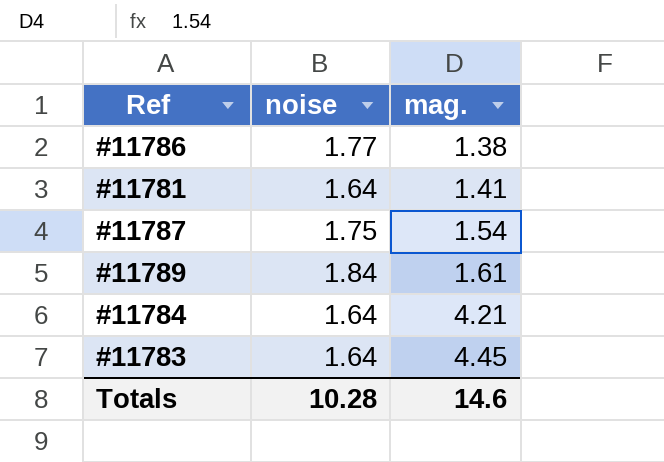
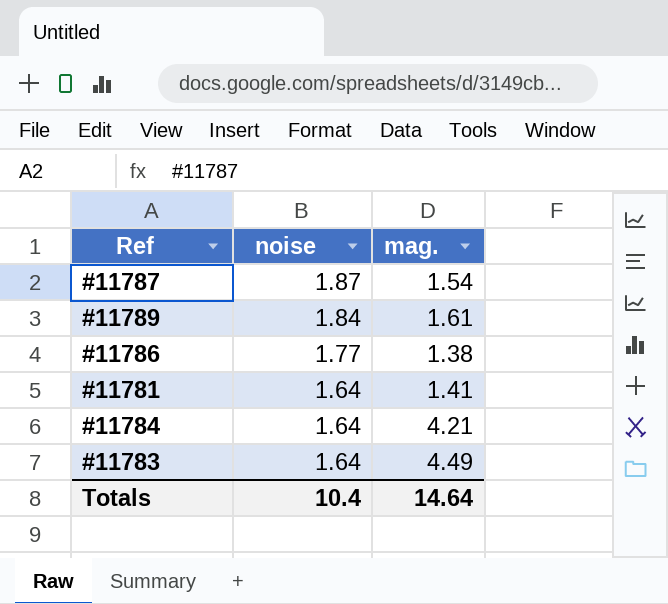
row order: mag. ascending -> noise descending
#11787 | noise: 1.75 -> 1.87
#11783 | mag.: 4.45 -> 4.49
Totals | noise: 10.28 -> 10.4
Totals | mag.: 14.6 -> 14.64

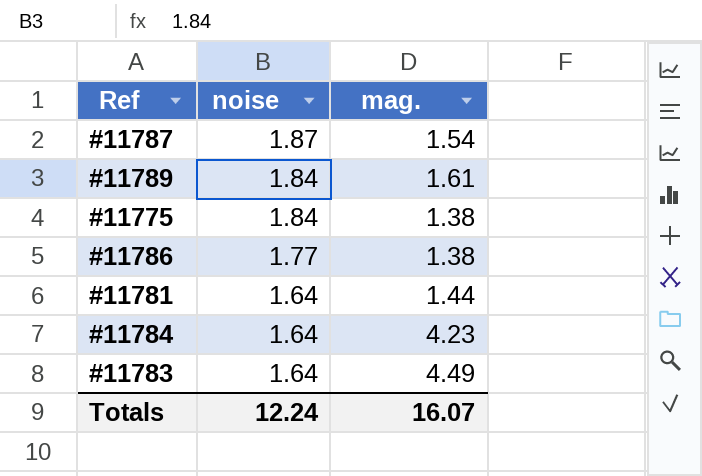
row #11775: none -> 1.84 | 1.38
#11781 | mag.: 1.41 -> 1.44
#11784 | mag.: 4.21 -> 4.23
Totals | noise: 10.4 -> 12.24
Totals | mag.: 14.64 -> 16.07

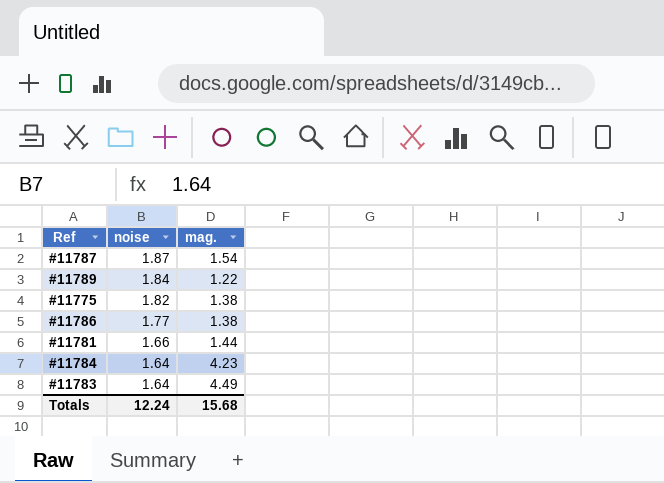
#11789 | mag.: 1.61 -> 1.22
#11775 | noise: 1.84 -> 1.82
#11781 | noise: 1.64 -> 1.66
Totals | mag.: 16.07 -> 15.68

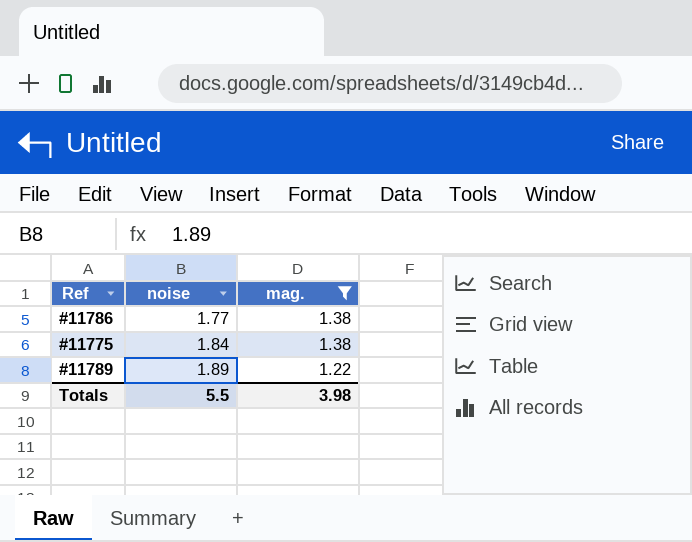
filter: none -> mag. <= 1.38
row order: noise descending -> noise ascending
#11775 | noise: 1.82 -> 1.84
#11789 | noise: 1.84 -> 1.89
Totals | noise: 12.24 -> 5.5
Totals | mag.: 15.68 -> 3.98

